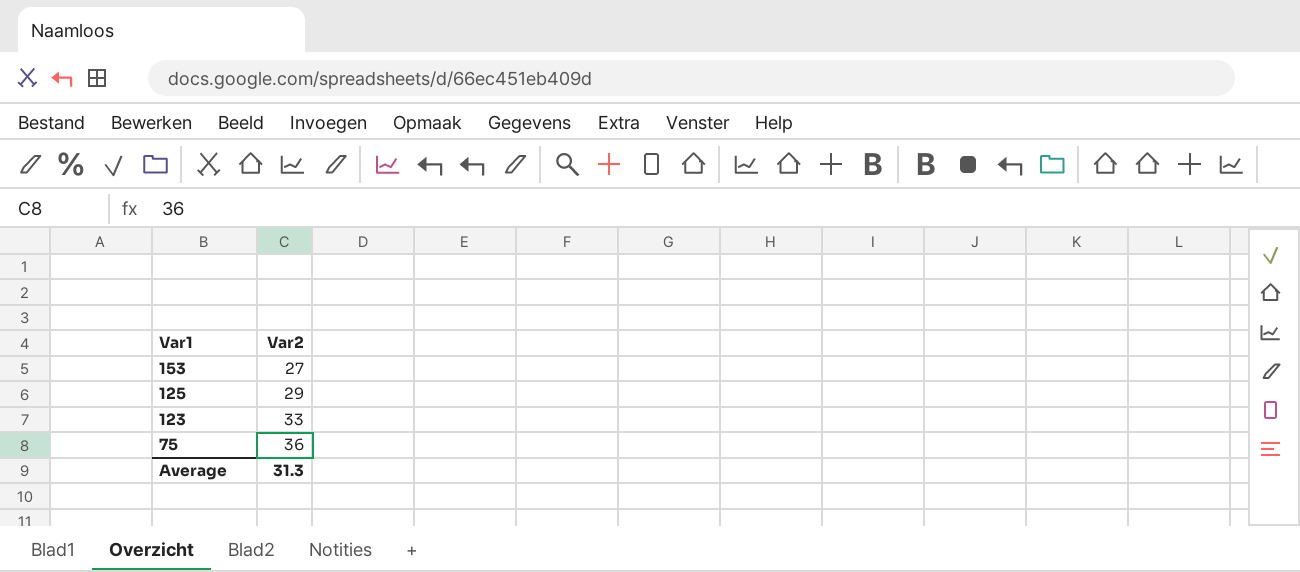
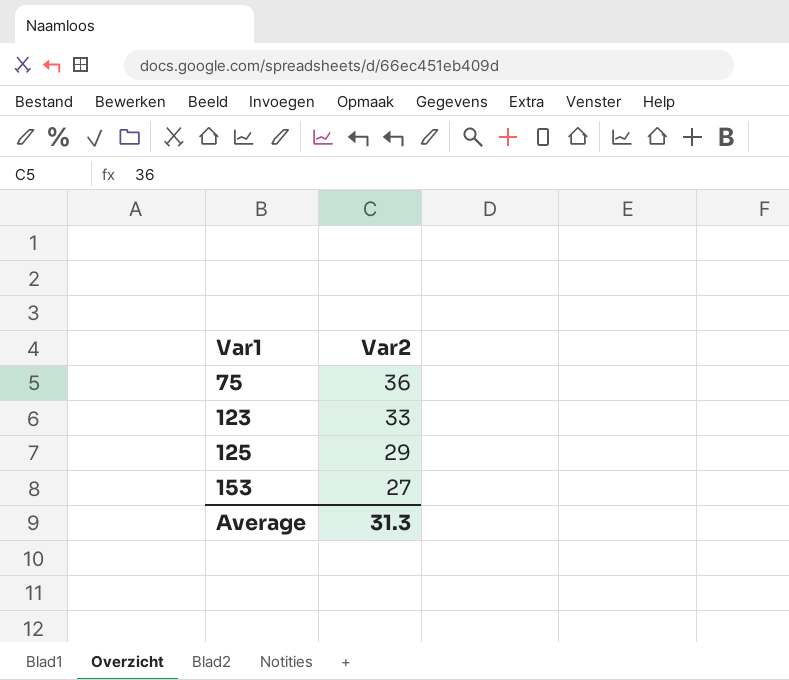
row order: Var1 descending -> Var1 ascending

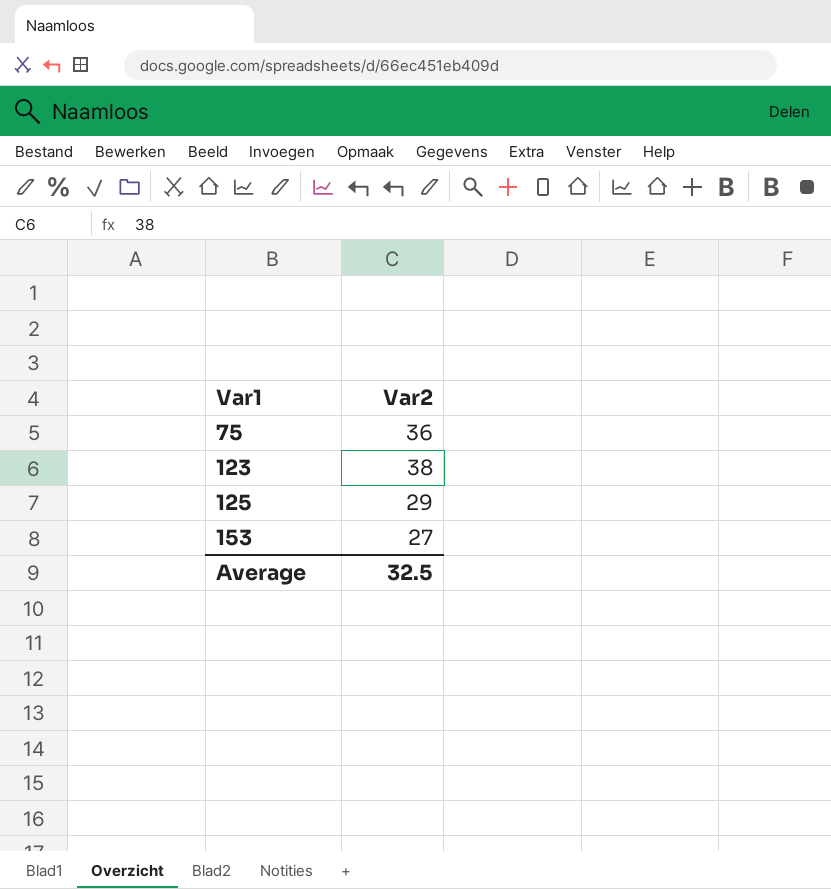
123 | Var2: 33 -> 38
Average | Var2: 31.3 -> 32.5

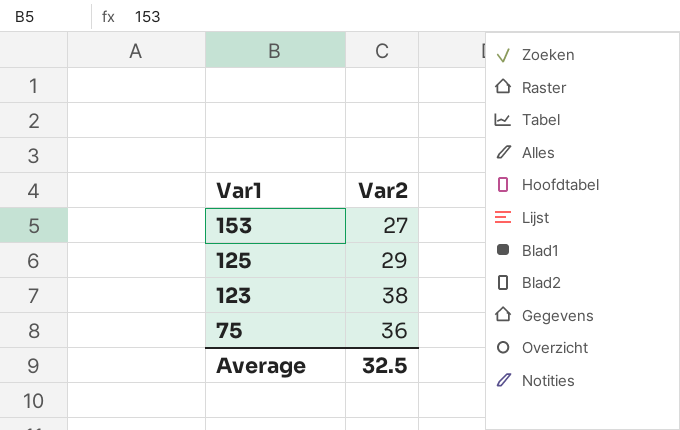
row order: Var1 ascending -> Var1 descending

